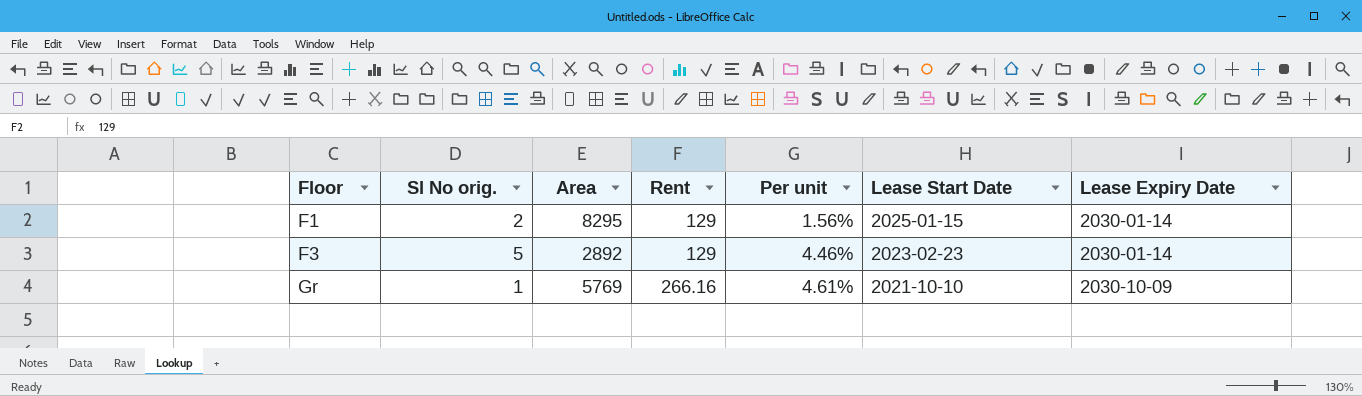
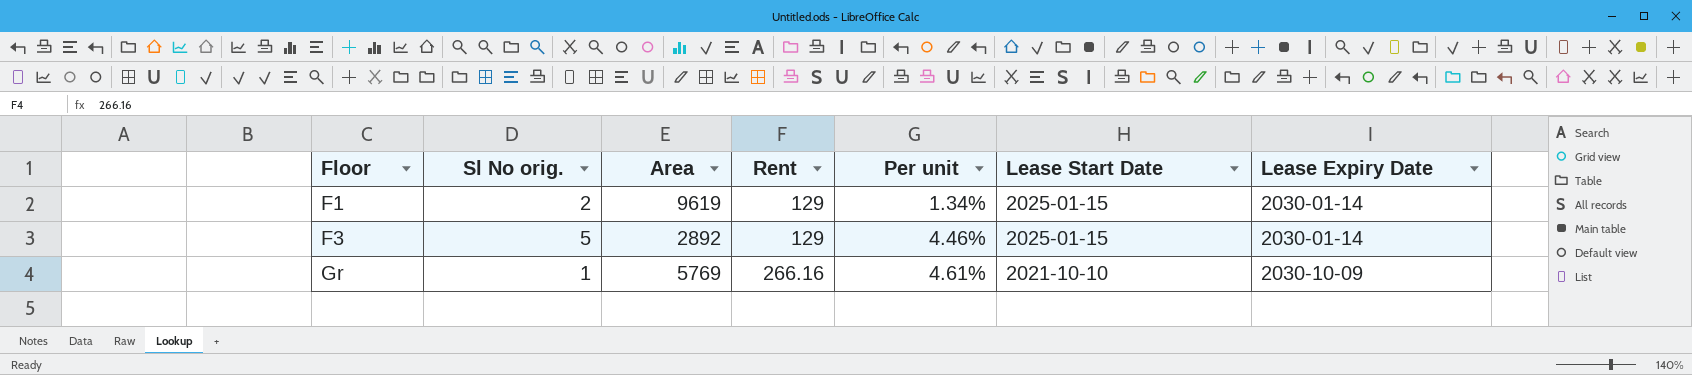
F1 | Area: 8295 -> 9619
F1 | Per unit: 1.56% -> 1.34%
F3 | Lease Start Date: 2023-02-23 -> 2025-01-15

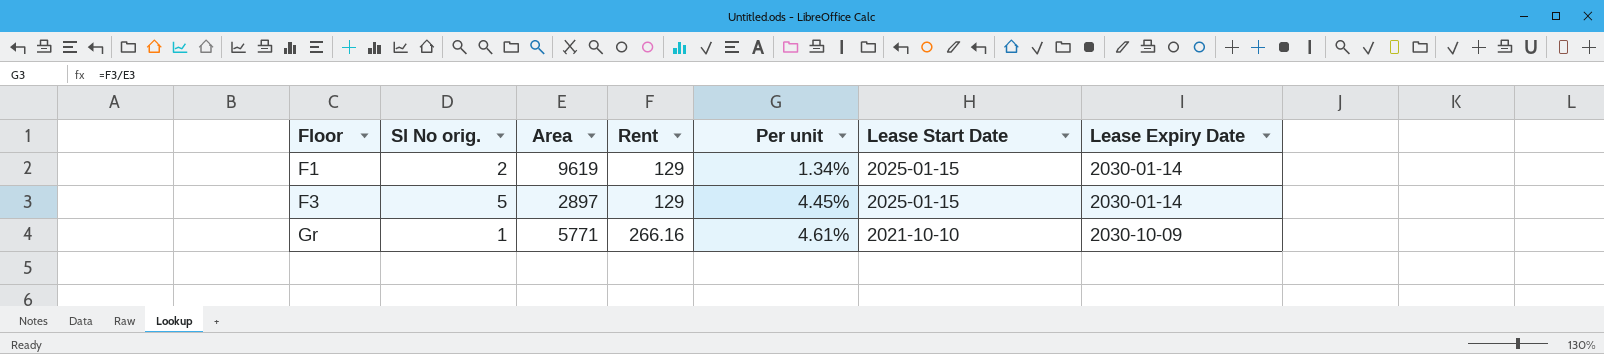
F3 | Area: 2892 -> 2897
F3 | Per unit: 4.46% -> 4.45%
Gr | Area: 5769 -> 5771

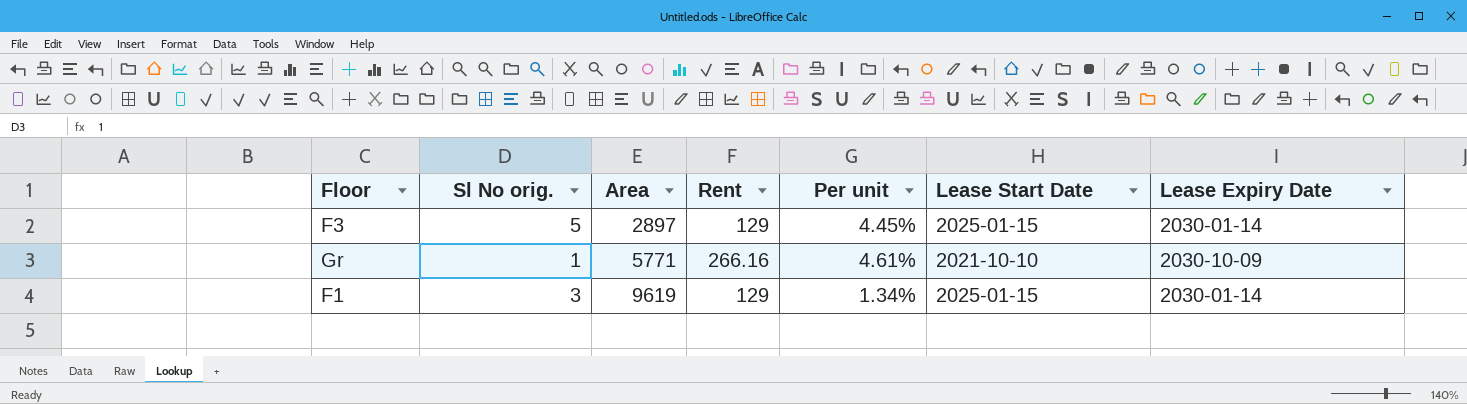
row order: Floor ascending -> Area ascending
F1 | Sl No orig.: 2 -> 3

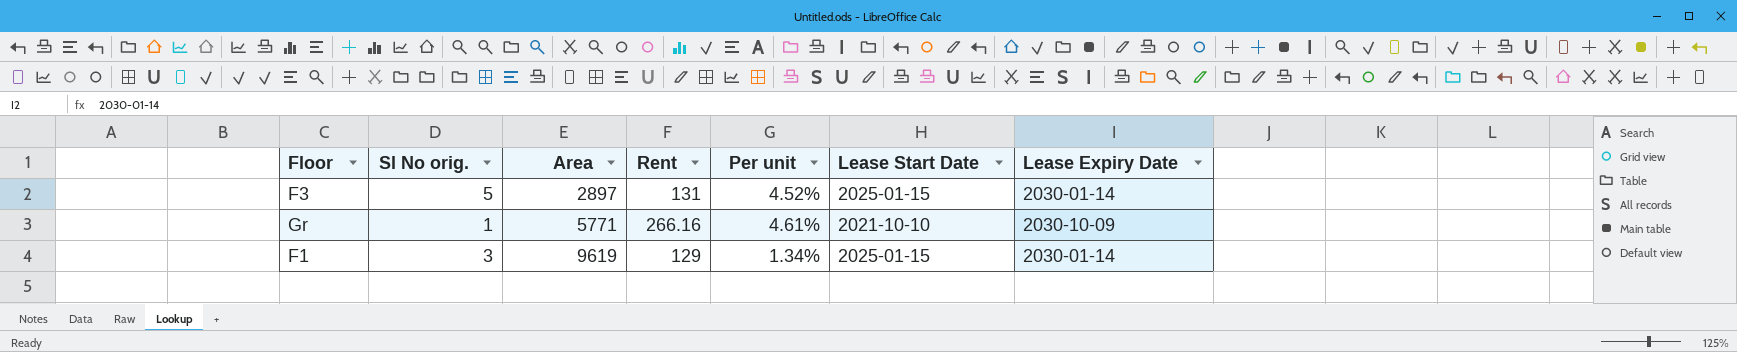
F3 | Rent: 129 -> 131
F3 | Per unit: 4.45% -> 4.52%

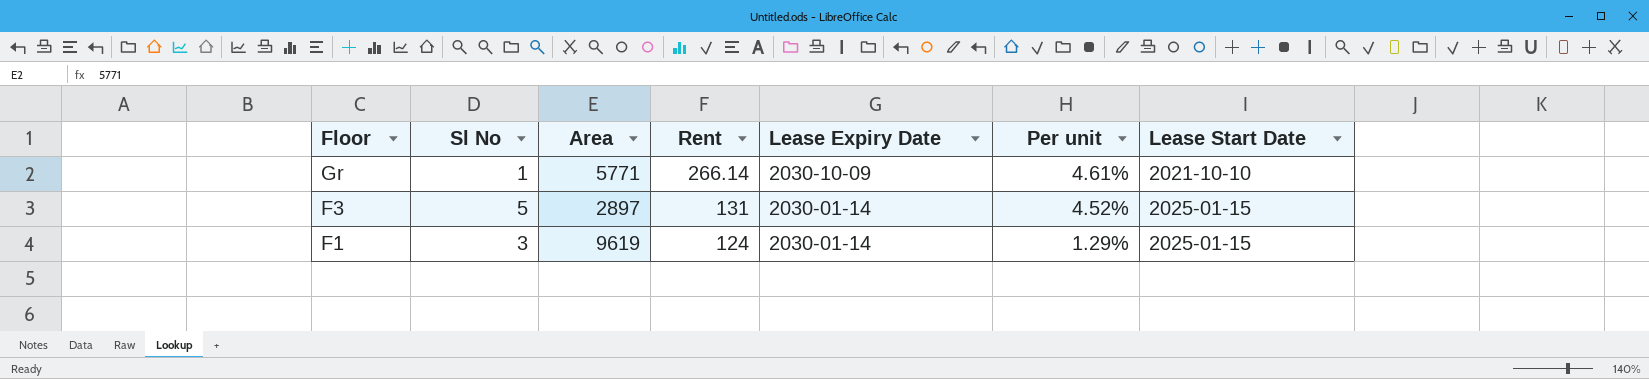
row order: Area ascending -> Floor descending
column name: Sl No orig. -> Sl No
column Lease Expiry Date | position: 7 -> 5
Gr | Rent: 266.16 -> 266.14
F1 | Rent: 129 -> 124
F1 | Per unit: 1.34% -> 1.29%

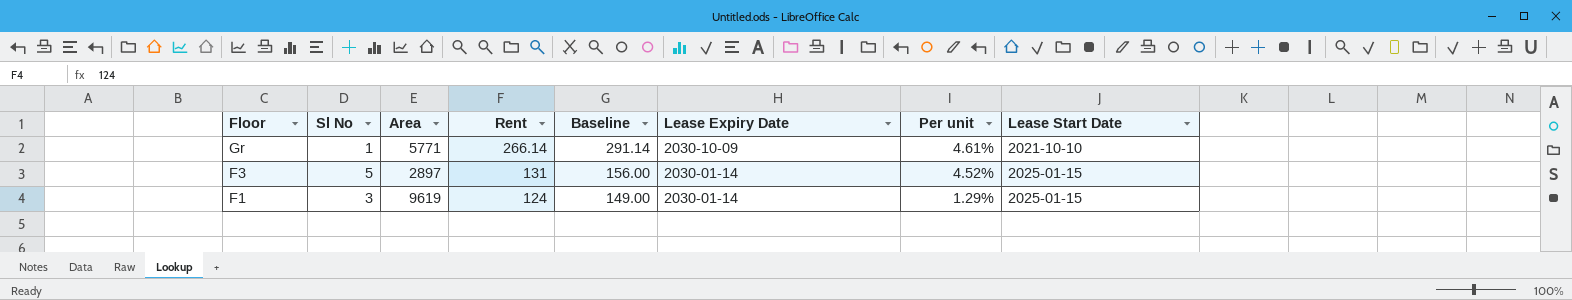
column Baseline | formula: none -> [Rent] + 25

